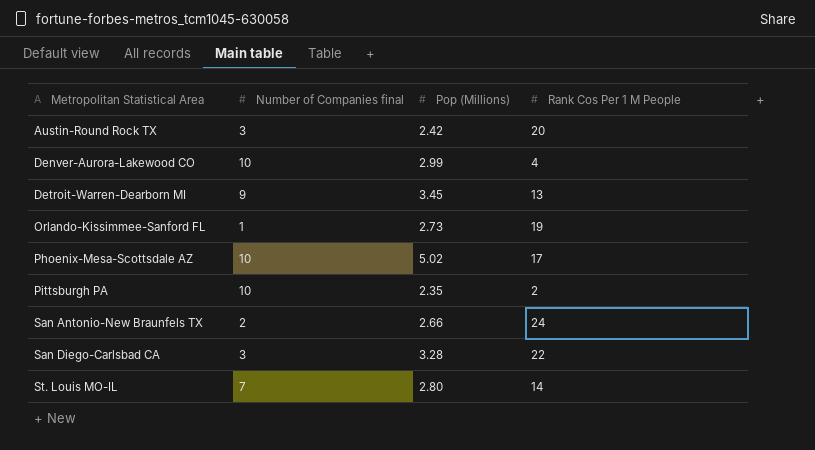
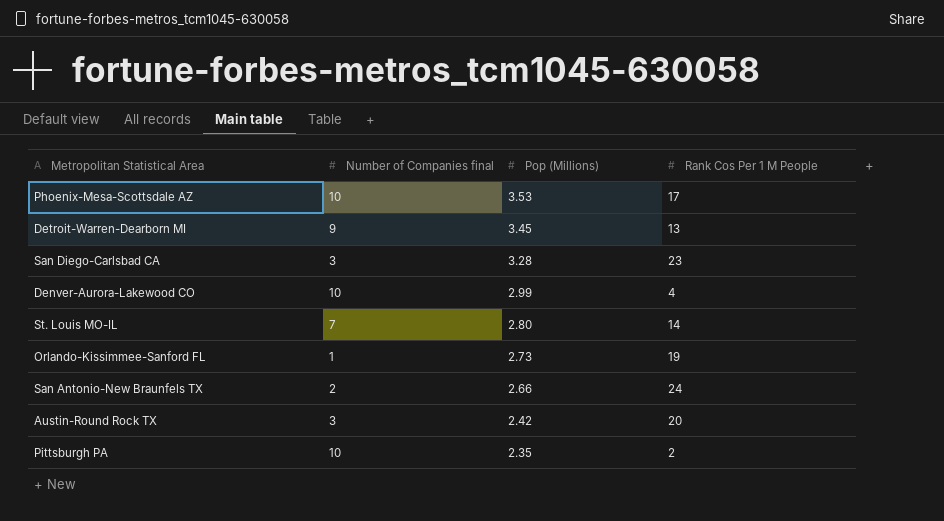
row order: Metropolitan Statistical Area ascending -> Pop (Millions) descending
Phoenix-Mesa-Scottsdale AZ | Pop (Millions): 5.02 -> 3.53
San Diego-Carlsbad CA | Rank Cos Per 1 M People: 22 -> 23

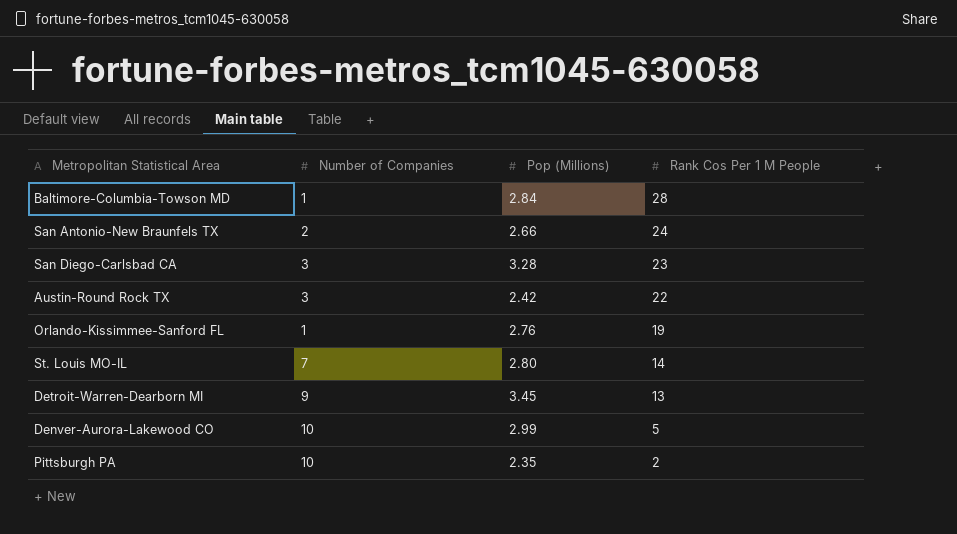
row order: Pop (Millions) descending -> Rank Cos Per 1 M People descending
column name: Number of Companies final -> Number of Companies
row Phoenix-Mesa-Scottsdale AZ: 10 | 3.53 | 17 -> none
row Baltimore-Columbia-Towson MD: none -> 1 | 2.84 | 28
Austin-Round Rock TX | Rank Cos Per 1 M People: 20 -> 22
Orlando-Kissimmee-Sanford FL | Pop (Millions): 2.73 -> 2.76
Denver-Aurora-Lakewood CO | Rank Cos Per 1 M People: 4 -> 5

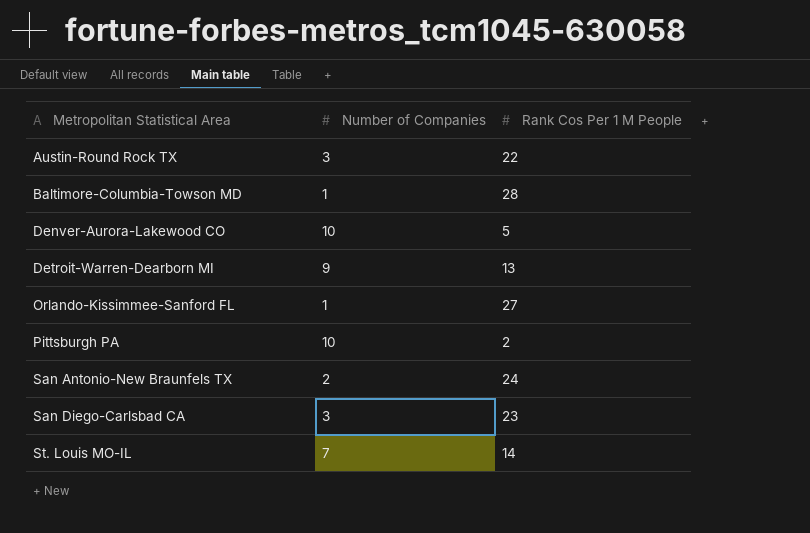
row order: Rank Cos Per 1 M People descending -> Metropolitan Statistical Area ascending
column Pop (Millions) | position: 3 -> none
Orlando-Kissimmee-Sanford FL | Rank Cos Per 1 M People: 19 -> 27

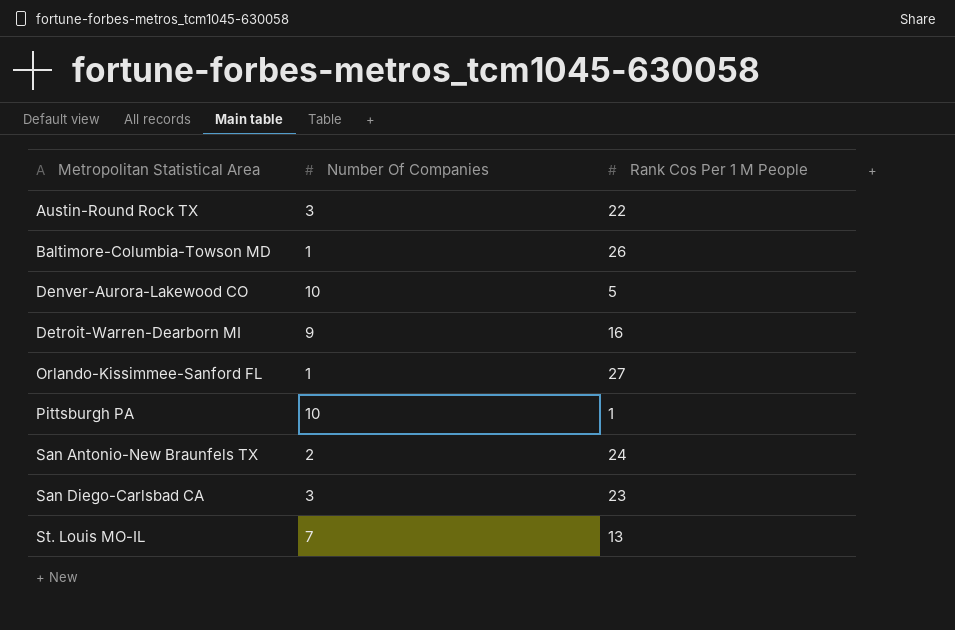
column name: Number of Companies -> Number Of Companies
Baltimore-Columbia-Towson MD | Rank Cos Per 1 M People: 28 -> 26
Detroit-Warren-Dearborn MI | Rank Cos Per 1 M People: 13 -> 16
Pittsburgh PA | Rank Cos Per 1 M People: 2 -> 1
St. Louis MO-IL | Rank Cos Per 1 M People: 14 -> 13

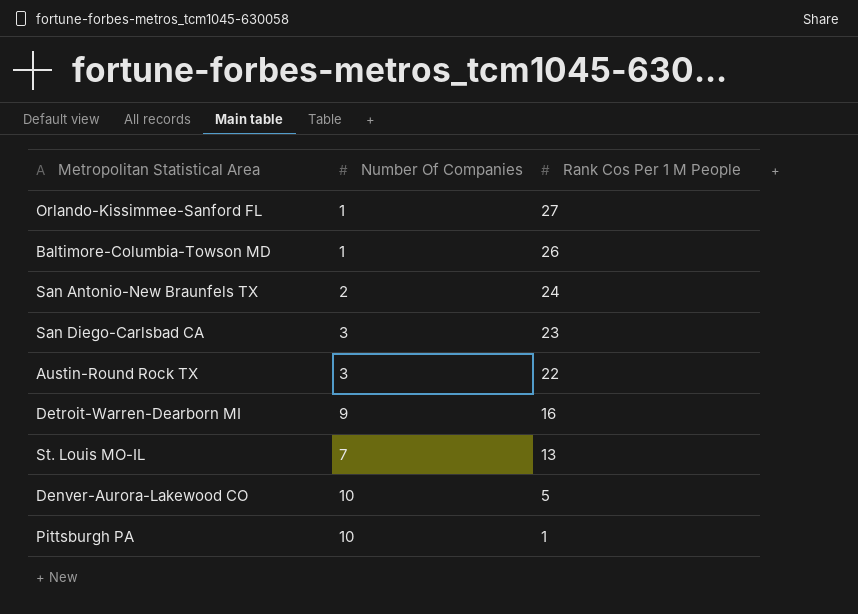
row order: Metropolitan Statistical Area ascending -> Rank Cos Per 1 M People descending

